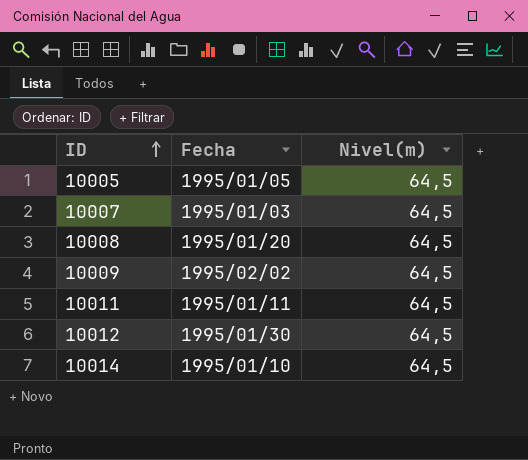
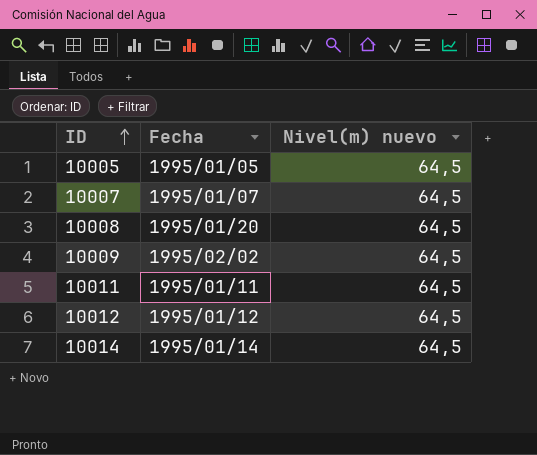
column name: Nivel(m) -> Nivel(m) nuevo
10007 | Fecha: 1995/01/03 -> 1995/01/07
10012 | Fecha: 1995/01/30 -> 1995/01/12
10014 | Fecha: 1995/01/10 -> 1995/01/14

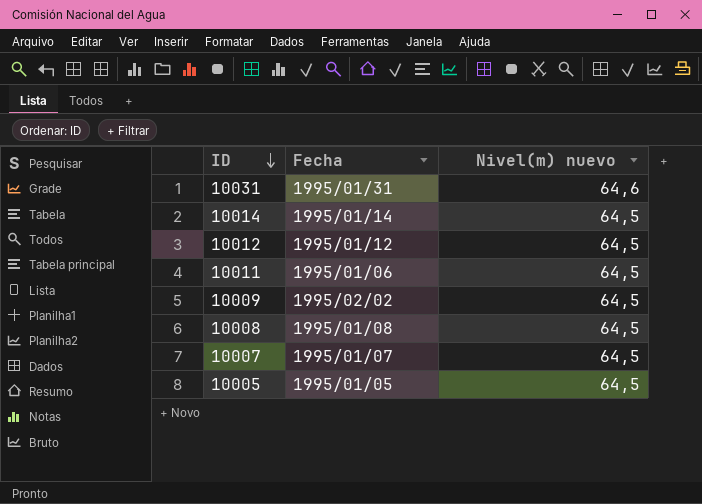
row order: ID ascending -> ID descending
row 10031: none -> 1995/01/31 | 64,6
10011 | Fecha: 1995/01/11 -> 1995/01/06
10008 | Fecha: 1995/01/20 -> 1995/01/08

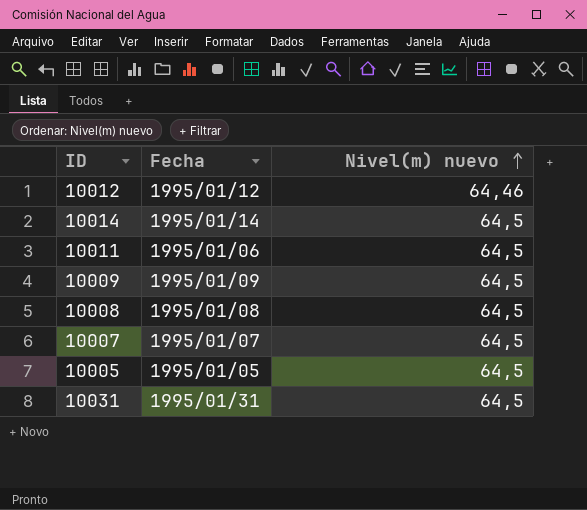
row order: ID descending -> Nivel(m) nuevo ascending
10012 | Nivel(m) nuevo: 64,5 -> 64,46
10009 | Fecha: 1995/02/02 -> 1995/01/09
10031 | Nivel(m) nuevo: 64,6 -> 64,5

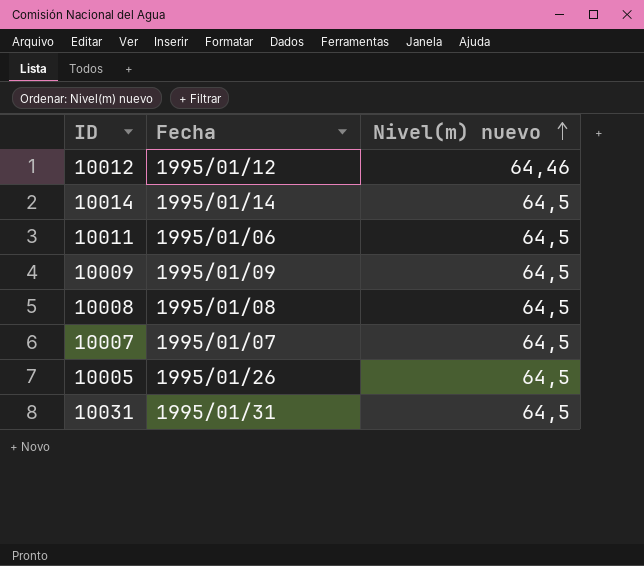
10005 | Fecha: 1995/01/05 -> 1995/01/26

